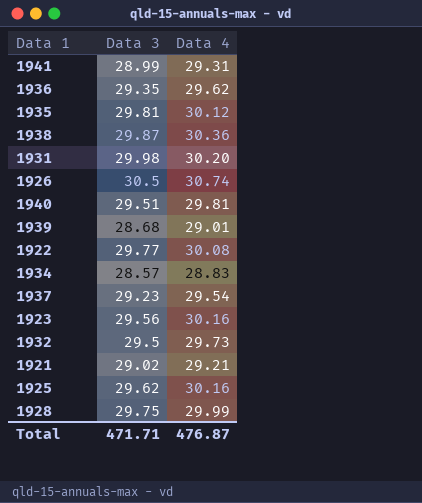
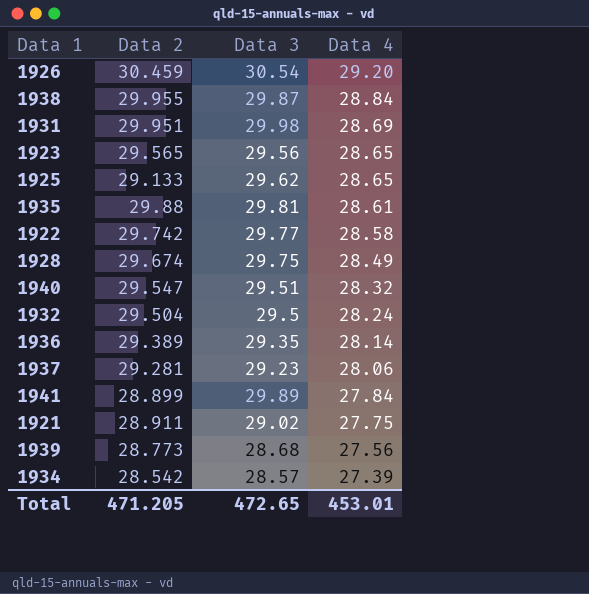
row order: none -> Data 4 descending
column Data 2 | position: none -> 2
1926 | Data 3: 30.5 -> 30.54
1926 | Data 4: 30.74 -> 29.20
1938 | Data 4: 30.36 -> 28.84
1931 | Data 4: 30.20 -> 28.69
1923 | Data 4: 30.16 -> 28.65
1925 | Data 4: 30.16 -> 28.65
1935 | Data 4: 30.12 -> 28.61
1922 | Data 4: 30.08 -> 28.58
1928 | Data 4: 29.99 -> 28.49
1940 | Data 4: 29.81 -> 28.32
1932 | Data 4: 29.73 -> 28.24
1936 | Data 4: 29.62 -> 28.14
1937 | Data 4: 29.54 -> 28.06
1941 | Data 3: 28.99 -> 29.89
1941 | Data 4: 29.31 -> 27.84
1921 | Data 4: 29.21 -> 27.75
1939 | Data 4: 29.01 -> 27.56
1934 | Data 4: 28.83 -> 27.39
Total | Data 3: 471.71 -> 472.65
Total | Data 4: 476.87 -> 453.01

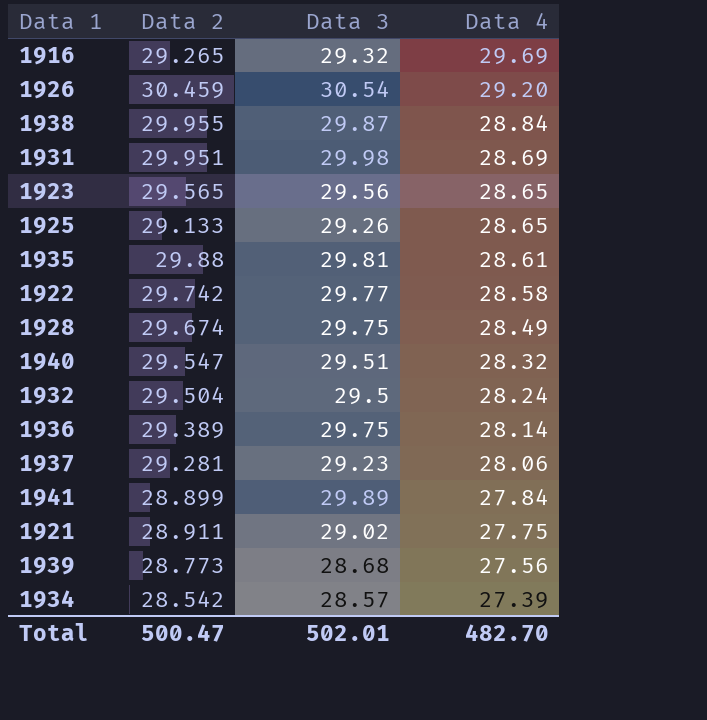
row 1916: none -> 29.265 | 29.32 | 29.69
1925 | Data 3: 29.62 -> 29.26
1936 | Data 3: 29.35 -> 29.75
Total | Data 2: 471.205 -> 500.47
Total | Data 3: 472.65 -> 502.01
Total | Data 4: 453.01 -> 482.70

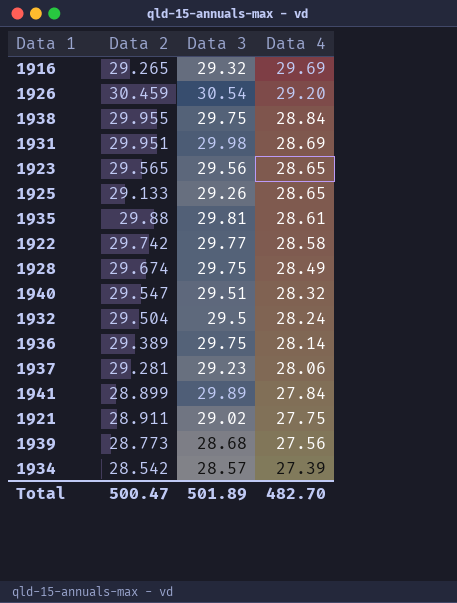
1938 | Data 3: 29.87 -> 29.75
Total | Data 3: 502.01 -> 501.89

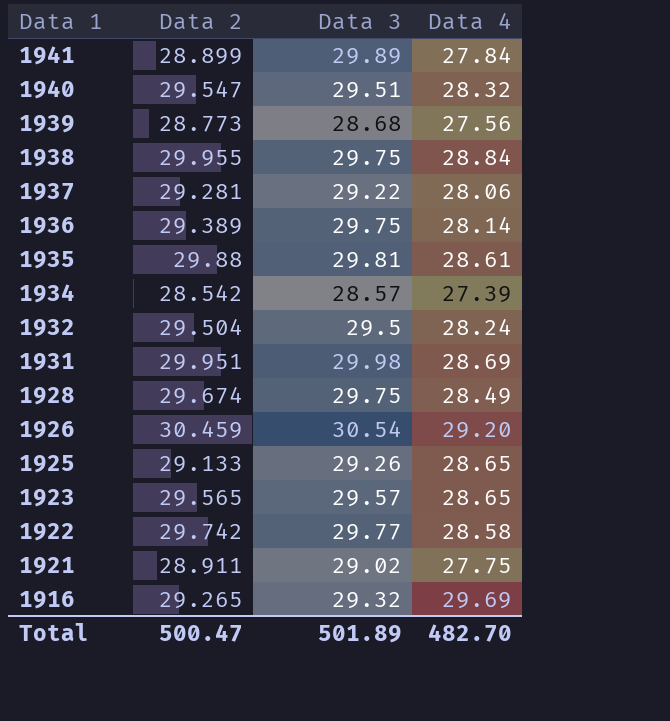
row order: Data 4 descending -> Data 1 descending
1937 | Data 3: 29.23 -> 29.22
1923 | Data 3: 29.56 -> 29.57

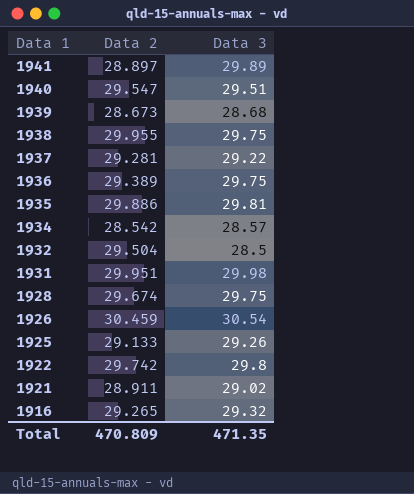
column Data 4 | position: 4 -> none
row 1923: 29.565 | 29.57 | 28.65 -> none
1941 | Data 2: 28.899 -> 28.897
1939 | Data 2: 28.773 -> 28.673
1935 | Data 2: 29.88 -> 29.886
1932 | Data 3: 29.5 -> 28.5
1922 | Data 3: 29.77 -> 29.8
Total | Data 2: 500.47 -> 470.809
Total | Data 3: 501.89 -> 471.35

